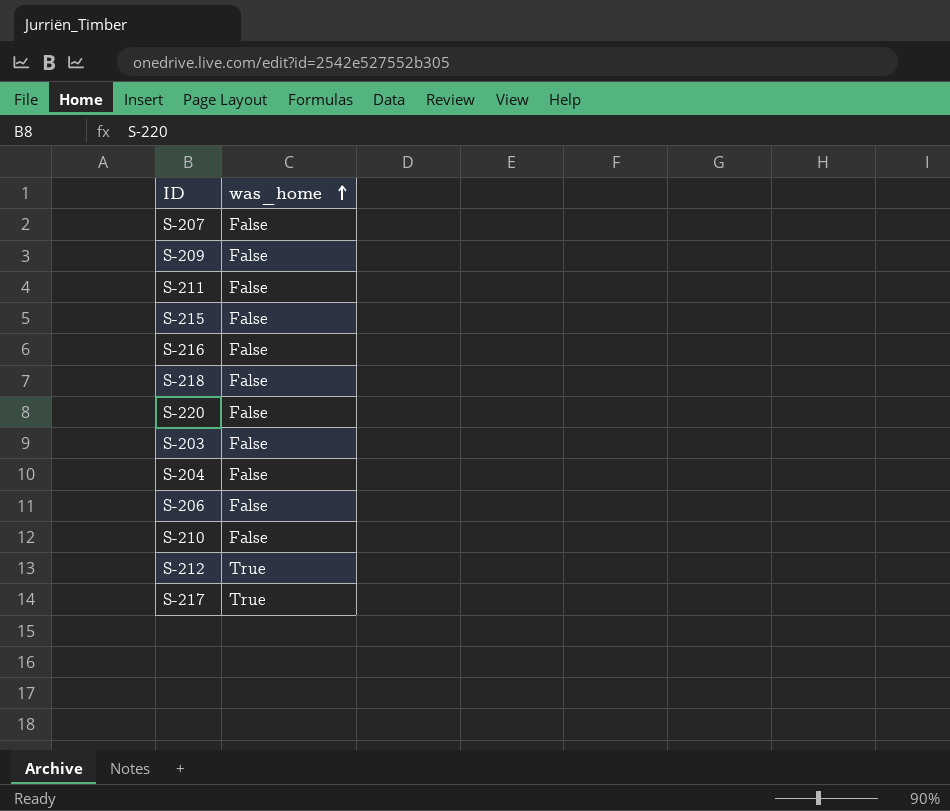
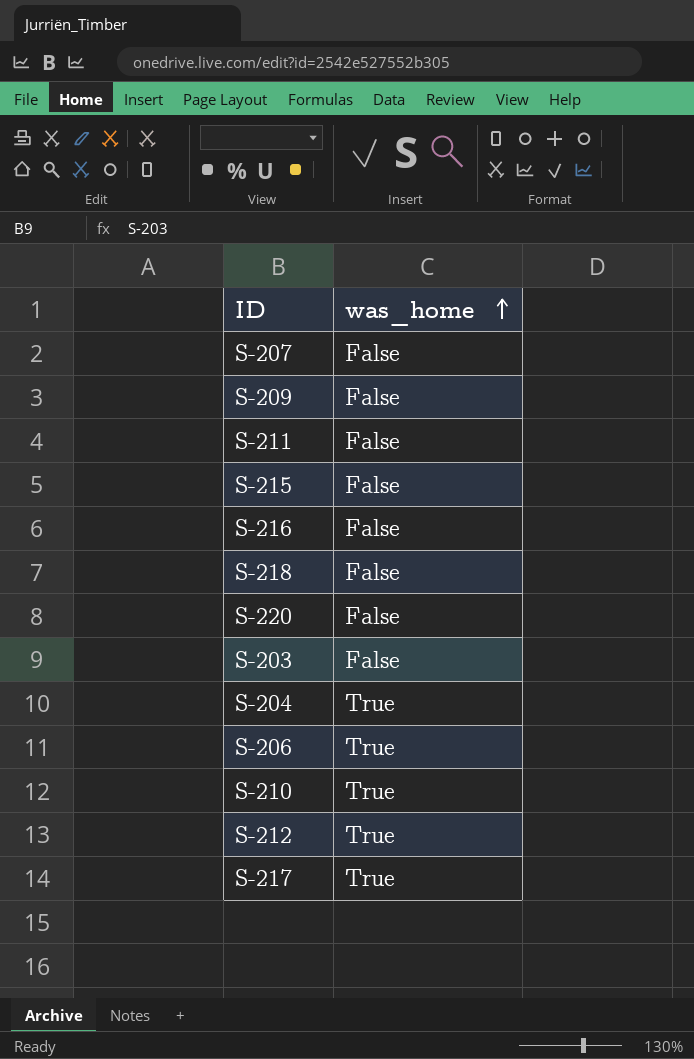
S-204 | was_home: False -> True
S-206 | was_home: False -> True
S-210 | was_home: False -> True

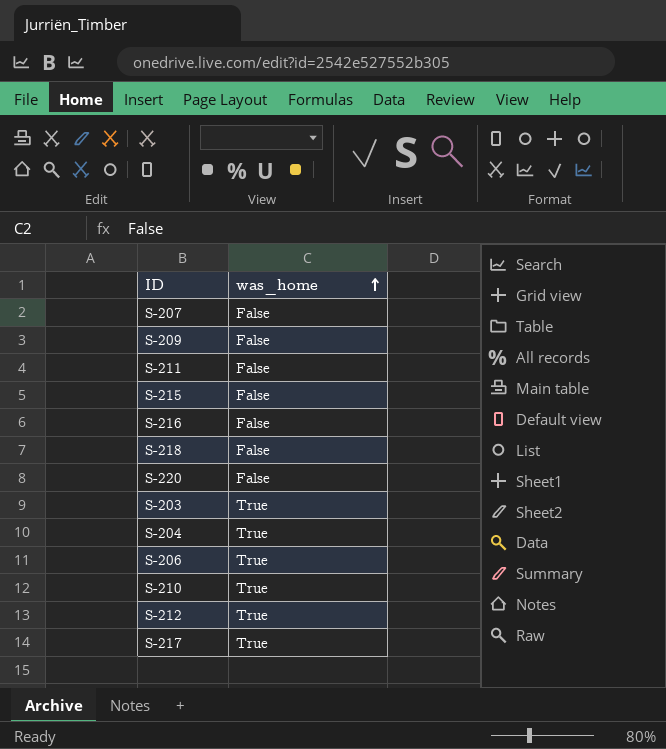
S-203 | was_home: False -> True

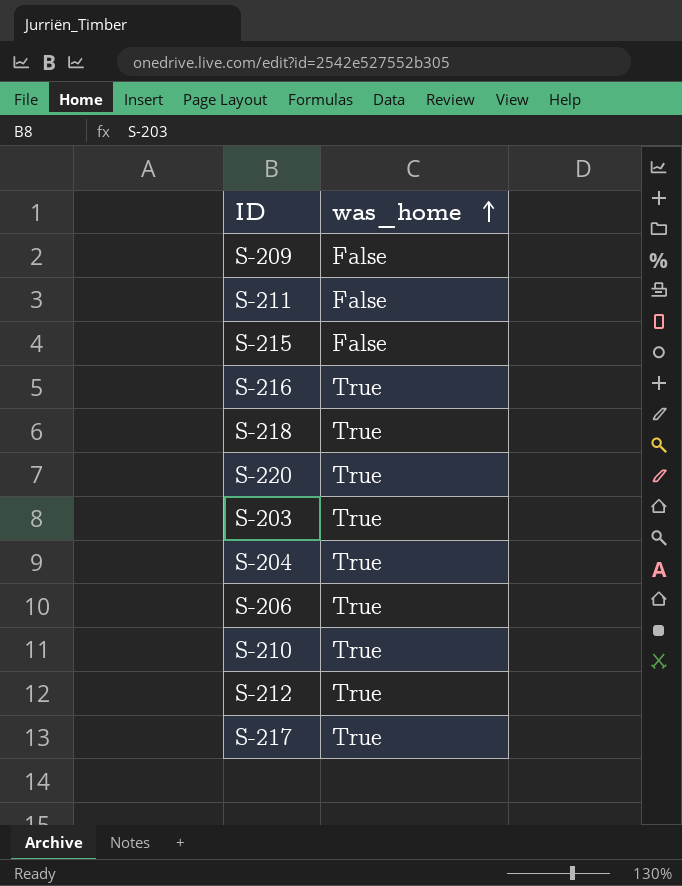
row S-207: False -> none
S-216 | was_home: False -> True
S-218 | was_home: False -> True
S-220 | was_home: False -> True

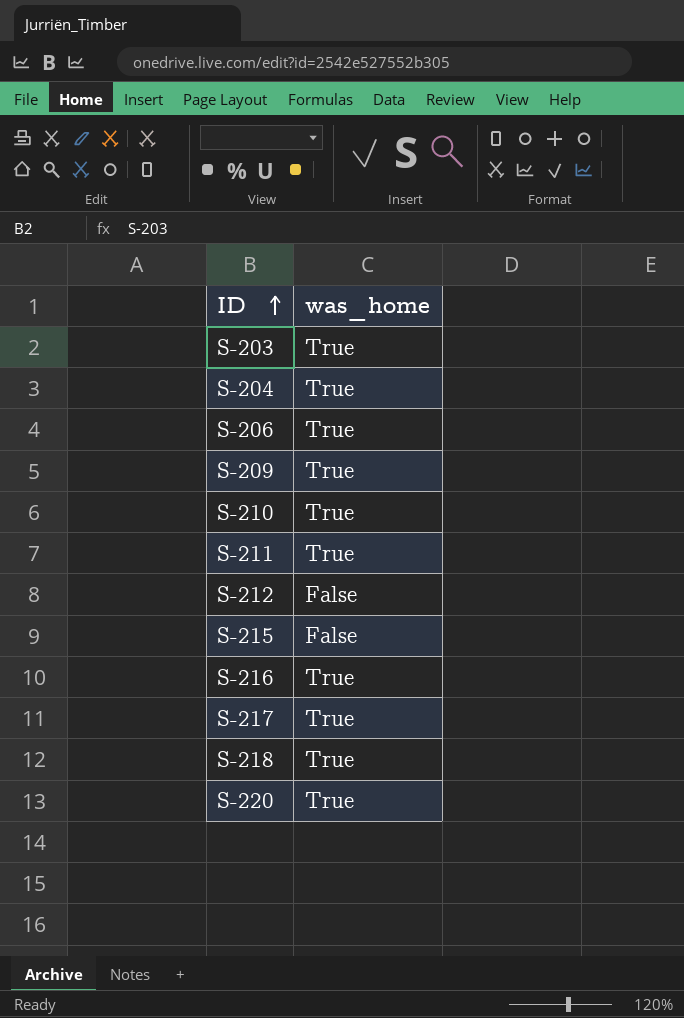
row order: was_home ascending -> ID ascending
S-209 | was_home: False -> True
S-211 | was_home: False -> True
S-212 | was_home: True -> False

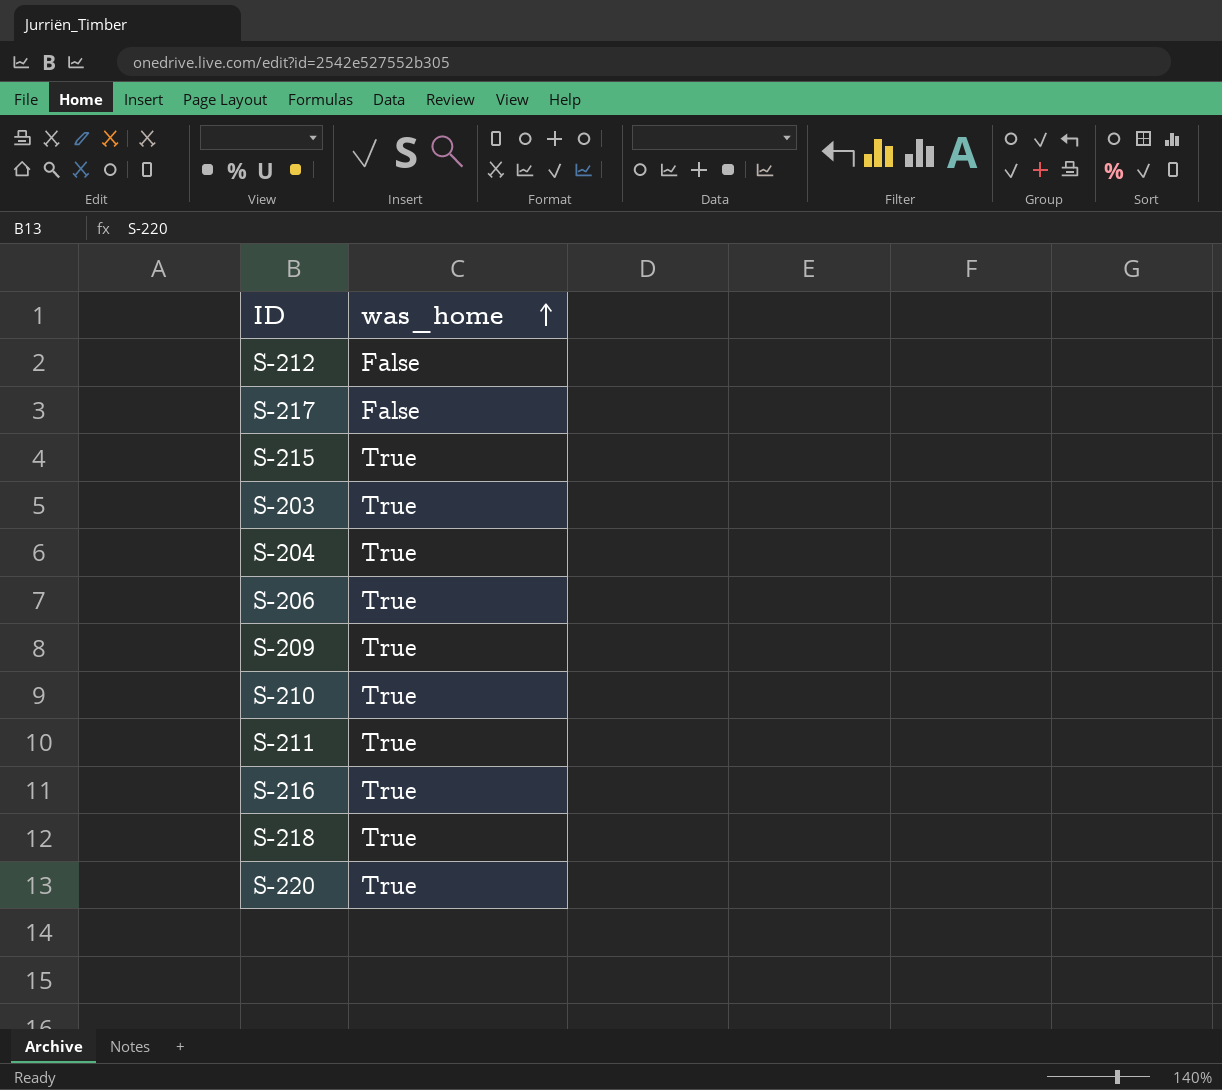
row order: ID ascending -> was_home ascending
S-217 | was_home: True -> False
S-215 | was_home: False -> True

